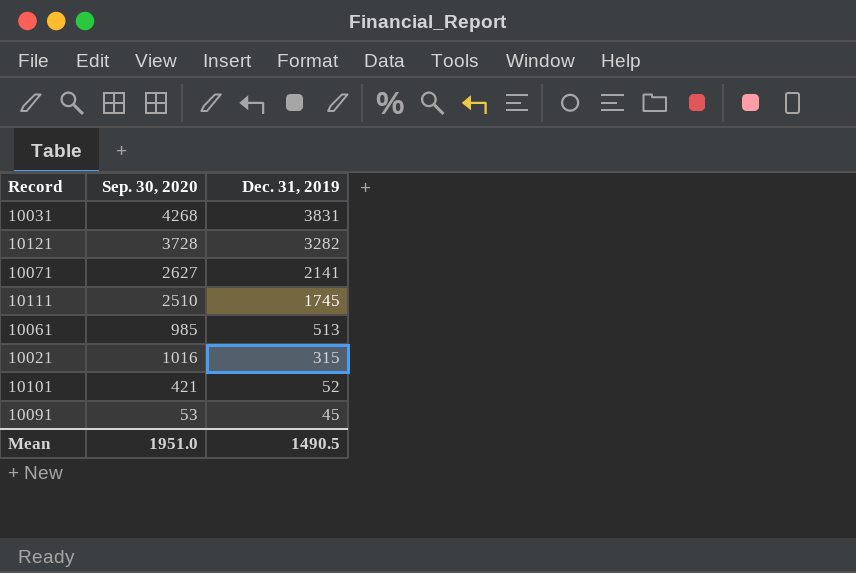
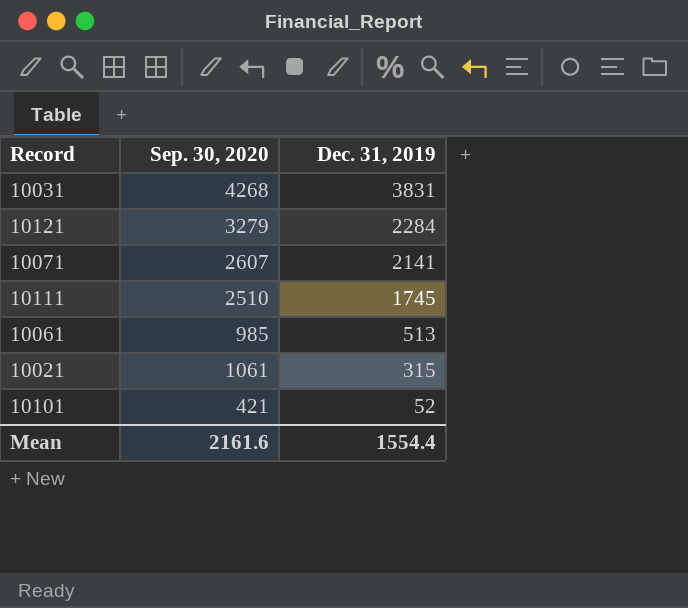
row 10091: 53 | 45 -> none
10121 | Sep. 30, 2020: 3728 -> 3279
10121 | Dec. 31, 2019: 3282 -> 2284
10071 | Sep. 30, 2020: 2627 -> 2607
10021 | Sep. 30, 2020: 1016 -> 1061
Mean | Sep. 30, 2020: 1951.0 -> 2161.6
Mean | Dec. 31, 2019: 1490.5 -> 1554.4

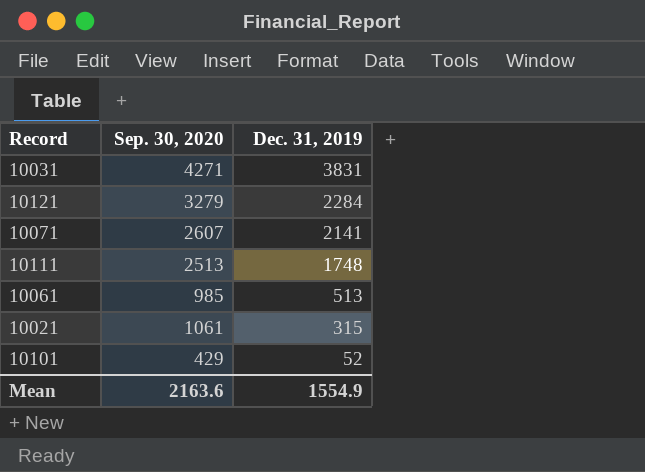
10031 | Sep. 30, 2020: 4268 -> 4271
10111 | Sep. 30, 2020: 2510 -> 2513
10111 | Dec. 31, 2019: 1745 -> 1748
10101 | Sep. 30, 2020: 421 -> 429
Mean | Sep. 30, 2020: 2161.6 -> 2163.6
Mean | Dec. 31, 2019: 1554.4 -> 1554.9

